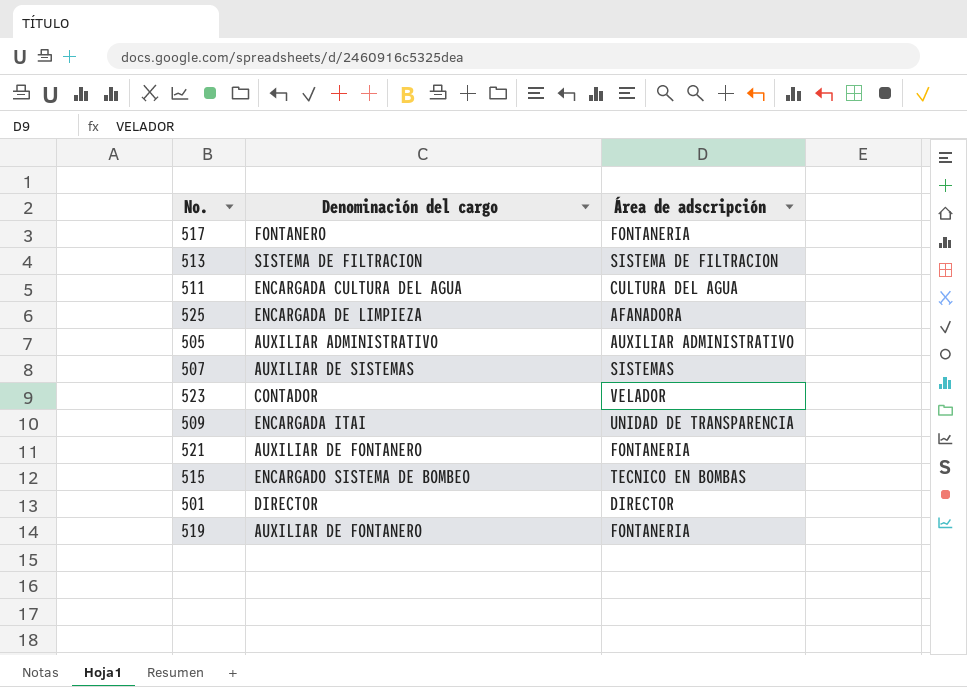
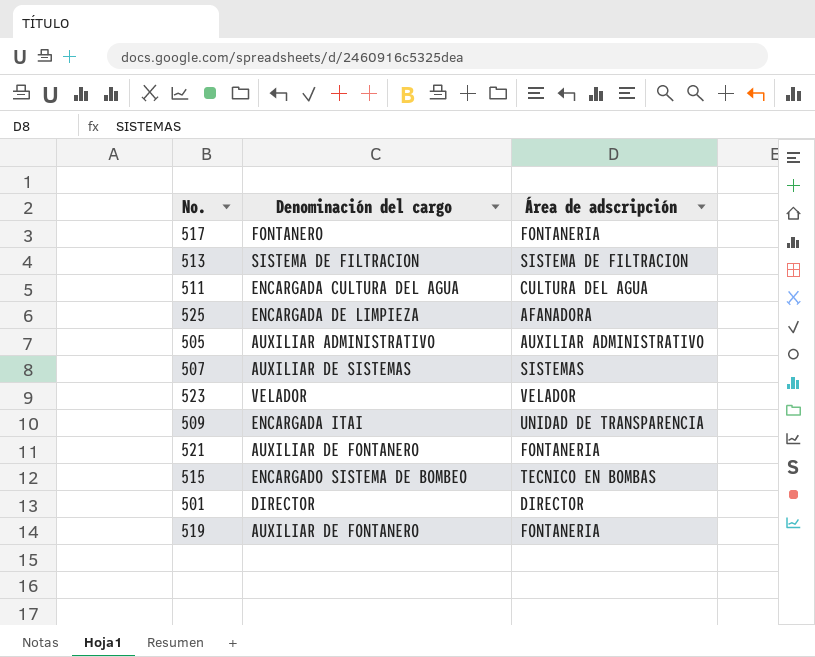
523 | Denominación del cargo: CONTADOR -> VELADOR

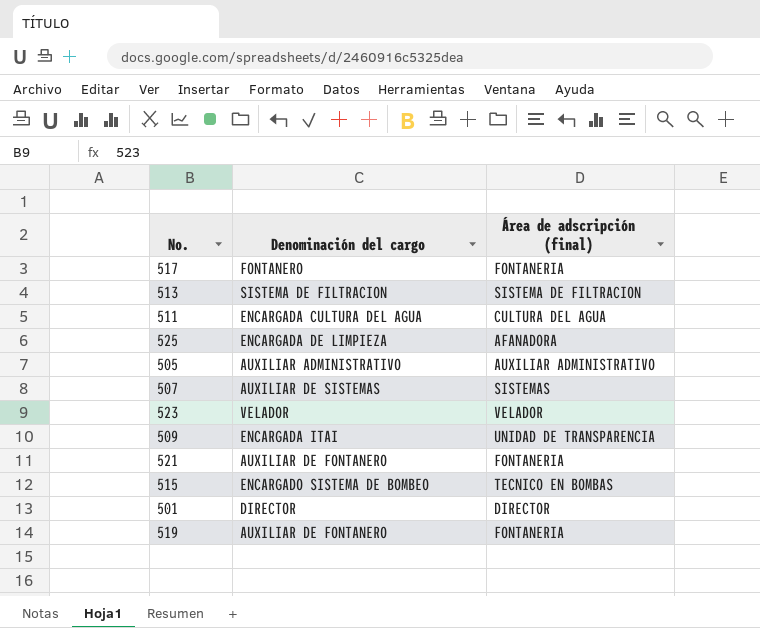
column name: Área de adscripción -> Área de adscripción (final)

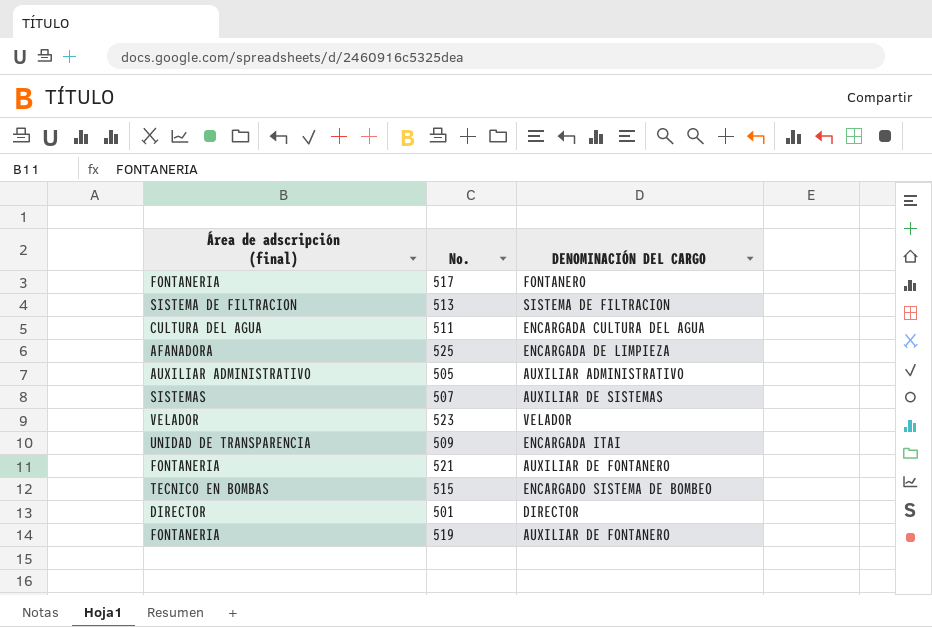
column Área de adscripción (final) | position: 3 -> 1
column name: Denominación del cargo -> DENOMINACIÓN DEL CARGO

